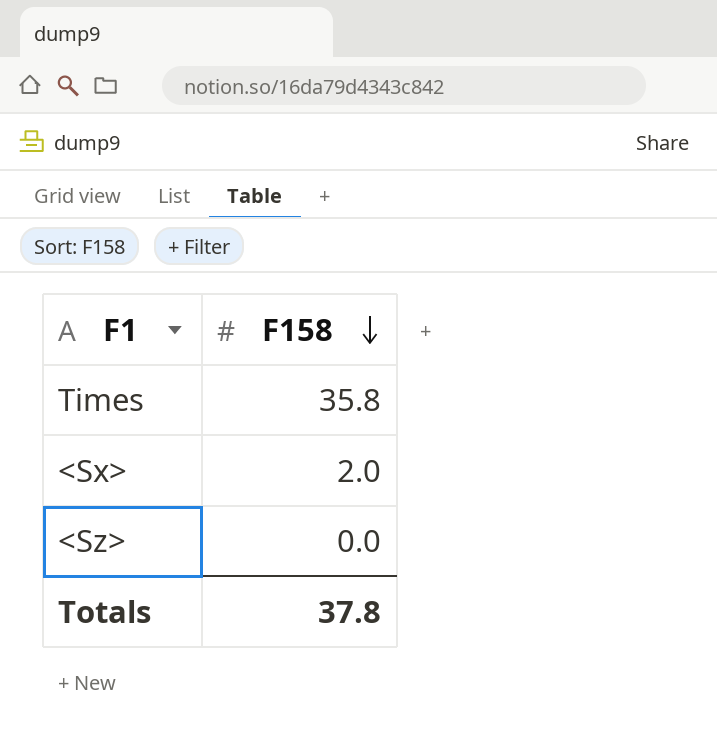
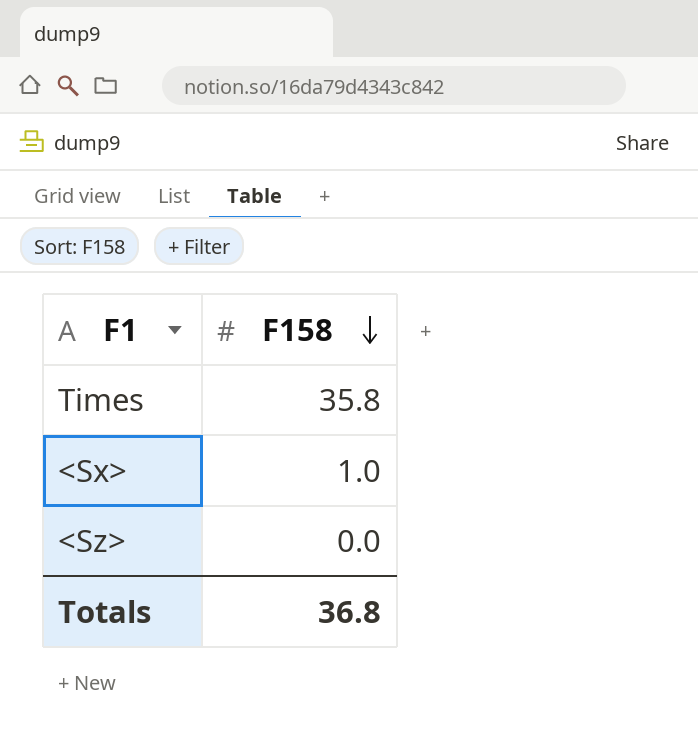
<Sx> | F158: 2.0 -> 1.0
Totals | F158: 37.8 -> 36.8

